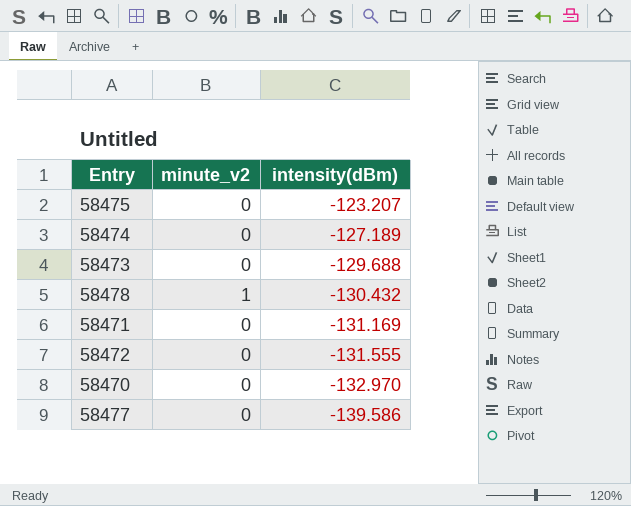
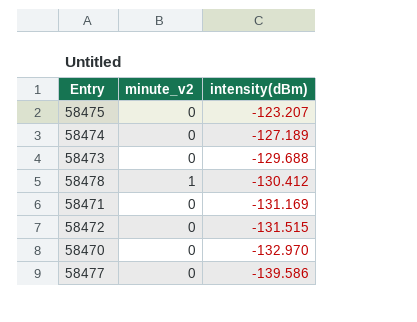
58478 | intensity(dBm): -130.432 -> -130.412
58472 | intensity(dBm): -131.555 -> -131.515

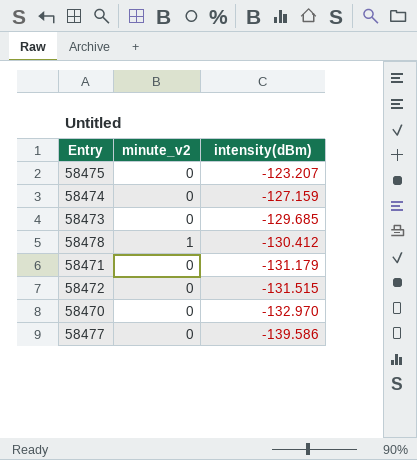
58474 | intensity(dBm): -127.189 -> -127.159
58473 | intensity(dBm): -129.688 -> -129.685
58471 | intensity(dBm): -131.169 -> -131.179

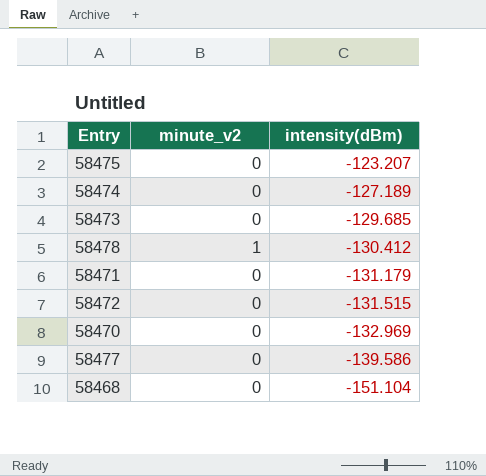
58474 | intensity(dBm): -127.159 -> -127.189
58470 | intensity(dBm): -132.970 -> -132.969
row 58468: none -> 0 | -151.104

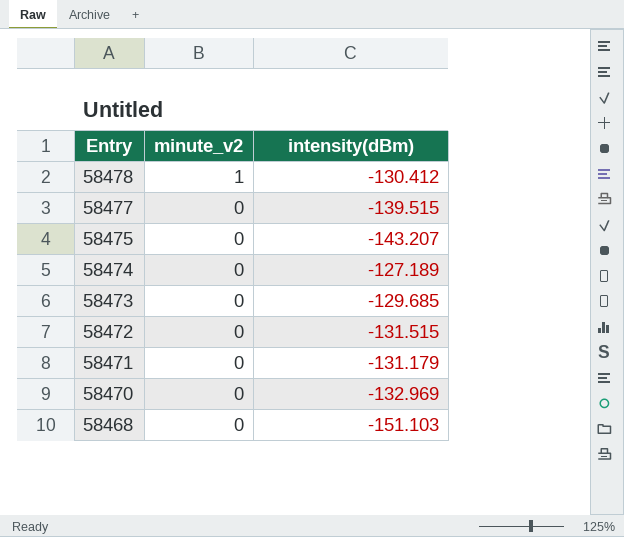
row order: intensity(dBm) descending -> Entry descending
58477 | intensity(dBm): -139.586 -> -139.515
58475 | intensity(dBm): -123.207 -> -143.207
58468 | intensity(dBm): -151.104 -> -151.103

